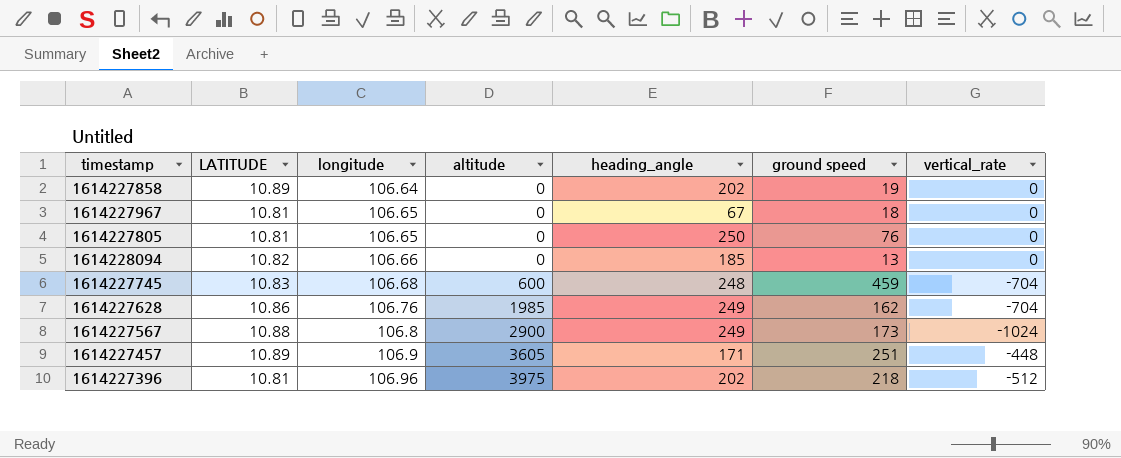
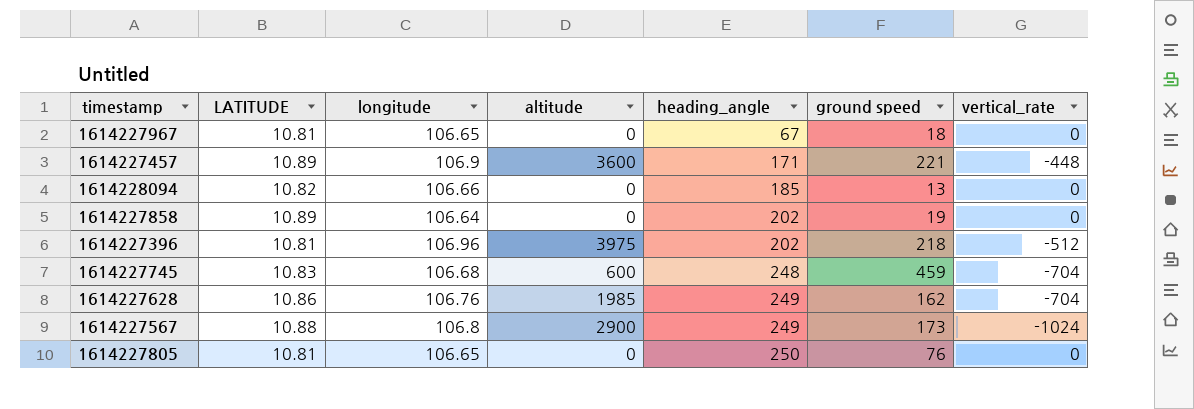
row order: longitude ascending -> heading_angle ascending
1614227457 | altitude: 3605 -> 3600
1614227457 | ground speed: 251 -> 221

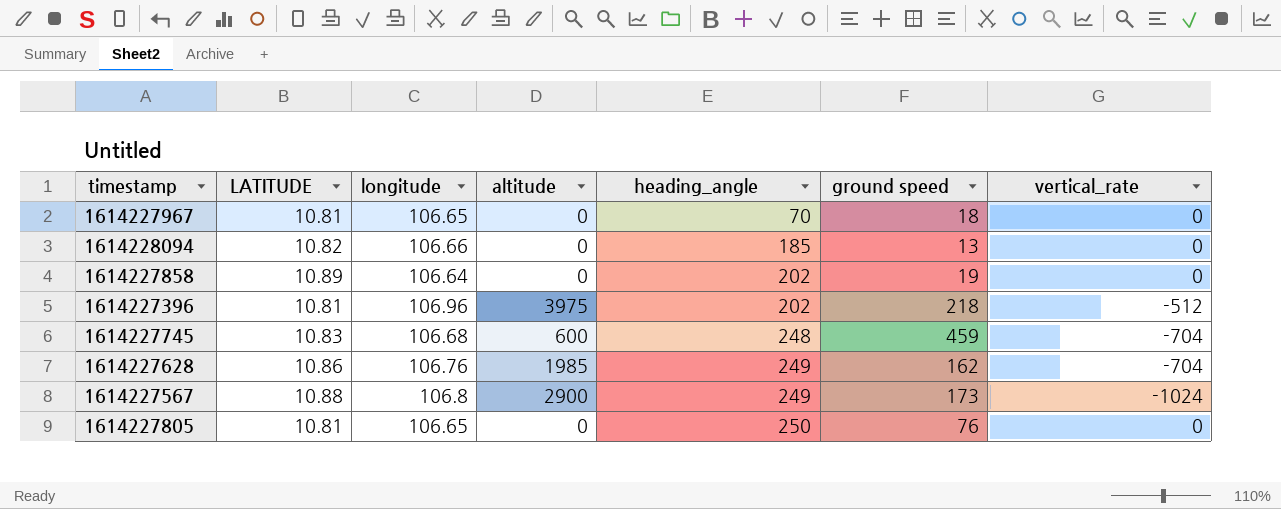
row 1614227457: 10.89 | 106.9 | 3600 | 171 | 221 | -448 -> none
1614227967 | heading_angle: 67 -> 70

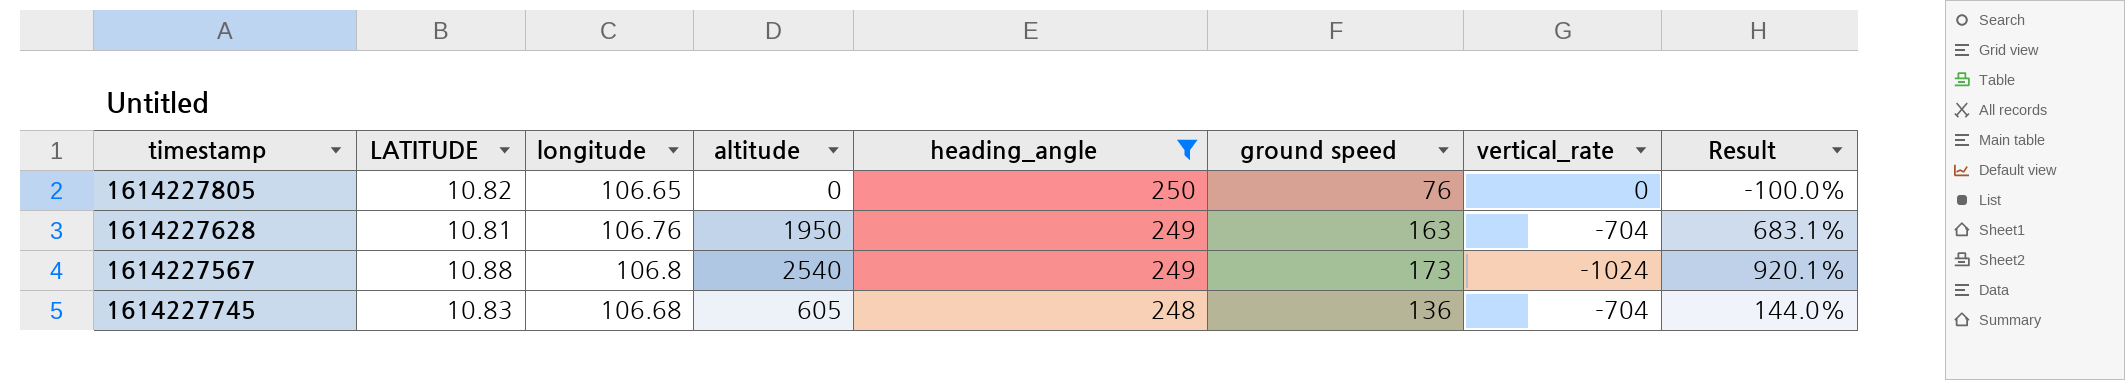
filter: none -> heading_angle >= 248
row order: heading_angle ascending -> heading_angle descending
column Result | formula: none -> ([altitude] - [heading_angle]) / [heading_angle]
1614227805 | LATITUDE: 10.81 -> 10.82
1614227628 | LATITUDE: 10.86 -> 10.81
1614227628 | altitude: 1985 -> 1950
1614227628 | ground speed: 162 -> 163
1614227567 | altitude: 2900 -> 2540
1614227745 | altitude: 600 -> 605
1614227745 | ground speed: 459 -> 136

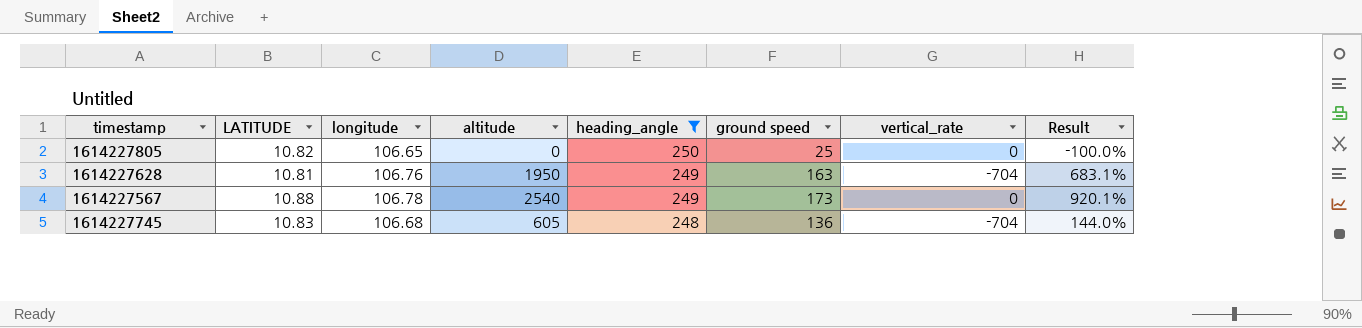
1614227805 | ground speed: 76 -> 25
1614227567 | longitude: 106.8 -> 106.78
1614227567 | vertical_rate: -1024 -> 0

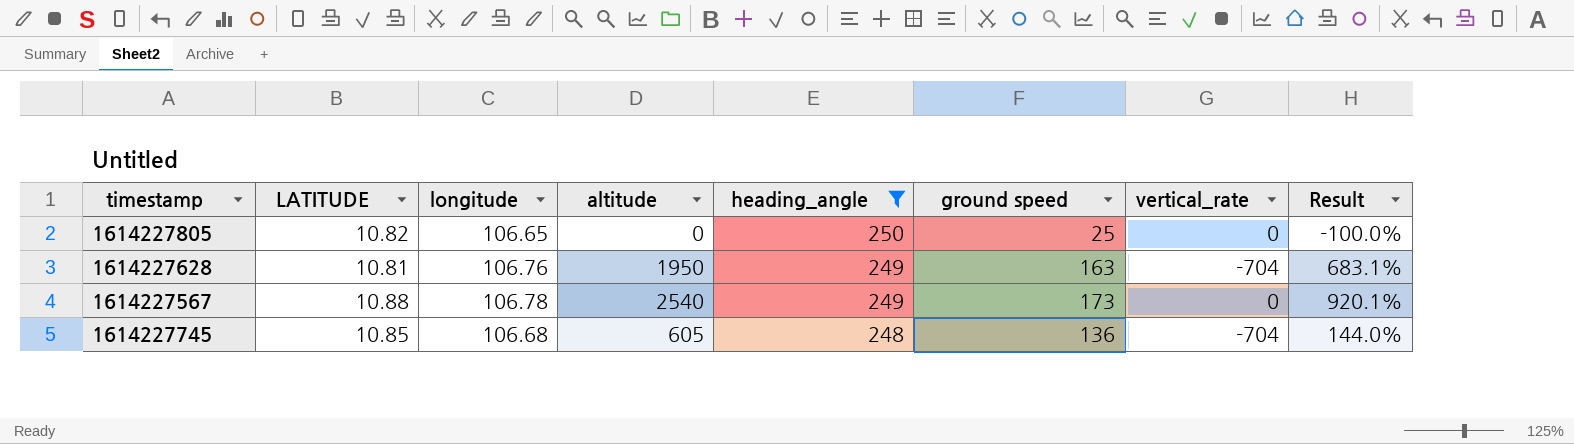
1614227745 | LATITUDE: 10.83 -> 10.85

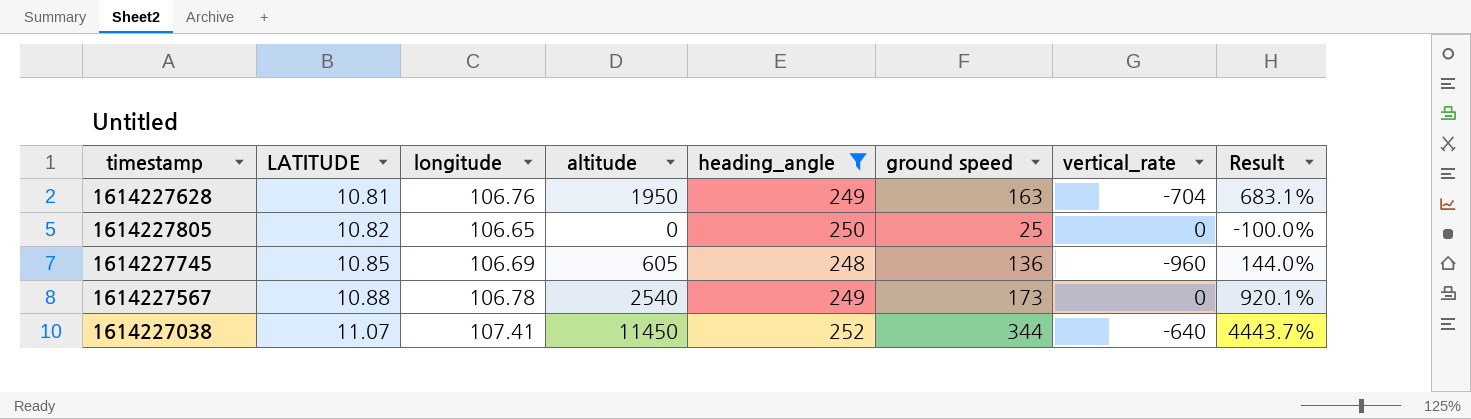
row order: heading_angle descending -> LATITUDE ascending
1614227745 | longitude: 106.68 -> 106.69
1614227745 | vertical_rate: -704 -> -960
row 1614227038: none -> 11.07 | 107.41 | 11450 | 252 | 344 | -640 | 4443.7%

